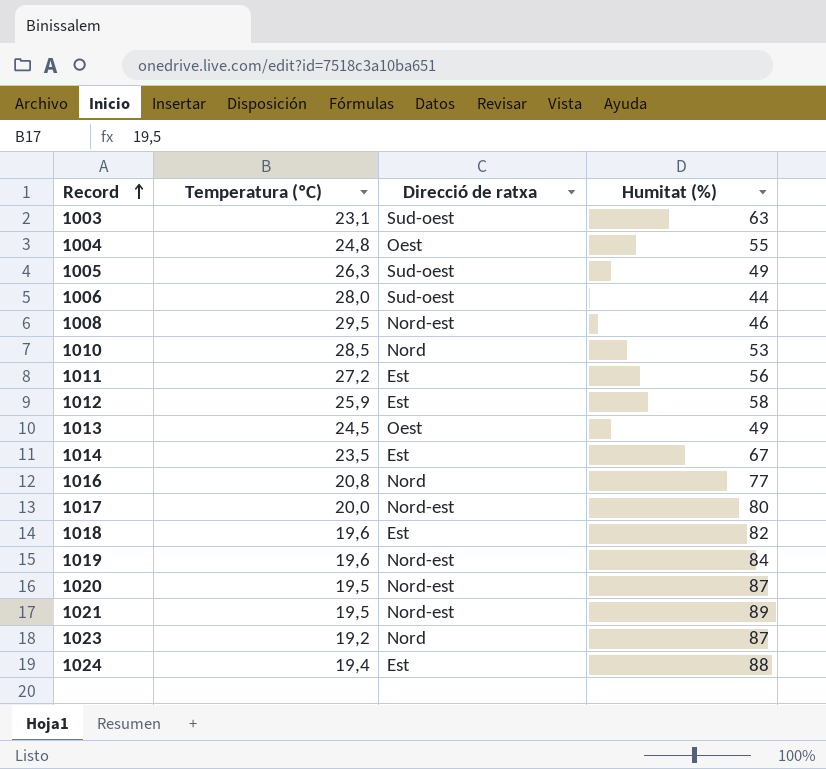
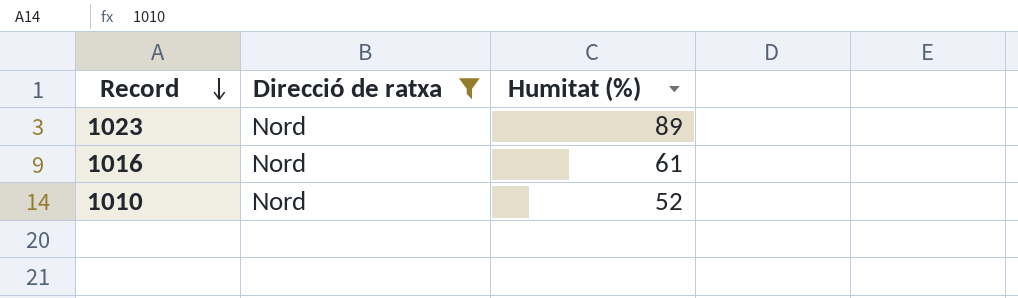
filter: none -> Direcció de ratxa = Nord
row order: Record ascending -> Record descending
column Temperatura (ºC) | position: 2 -> none
1023 | Humitat (%): 87 -> 89
1016 | Humitat (%): 77 -> 61
1010 | Humitat (%): 53 -> 52

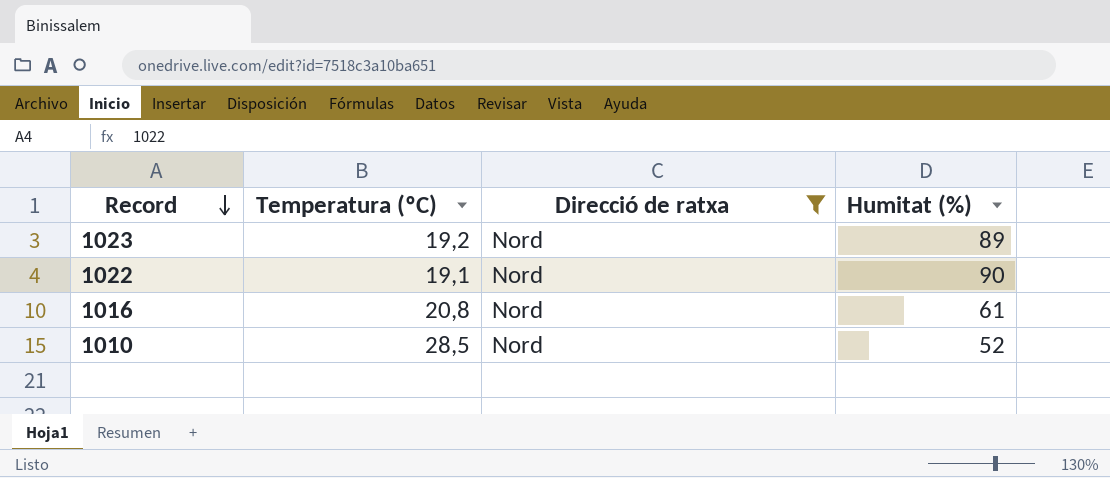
column Temperatura (ºC) | position: none -> 2
row 1022: none -> 19,1 | Nord | 90

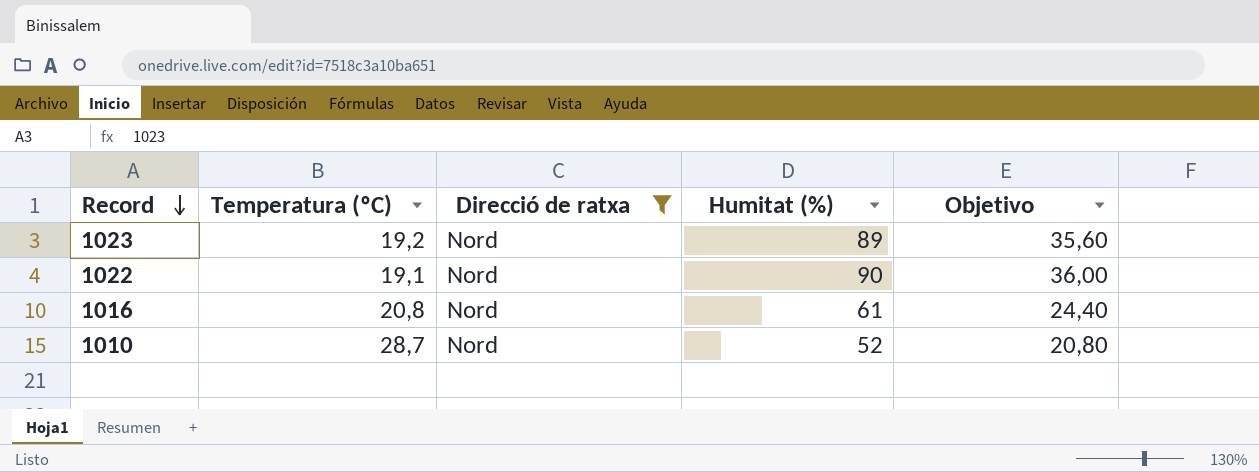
column Objetivo | formula: none -> [Humitat (%)] * 0,4
1010 | Temperatura (ºC): 28,5 -> 28,7

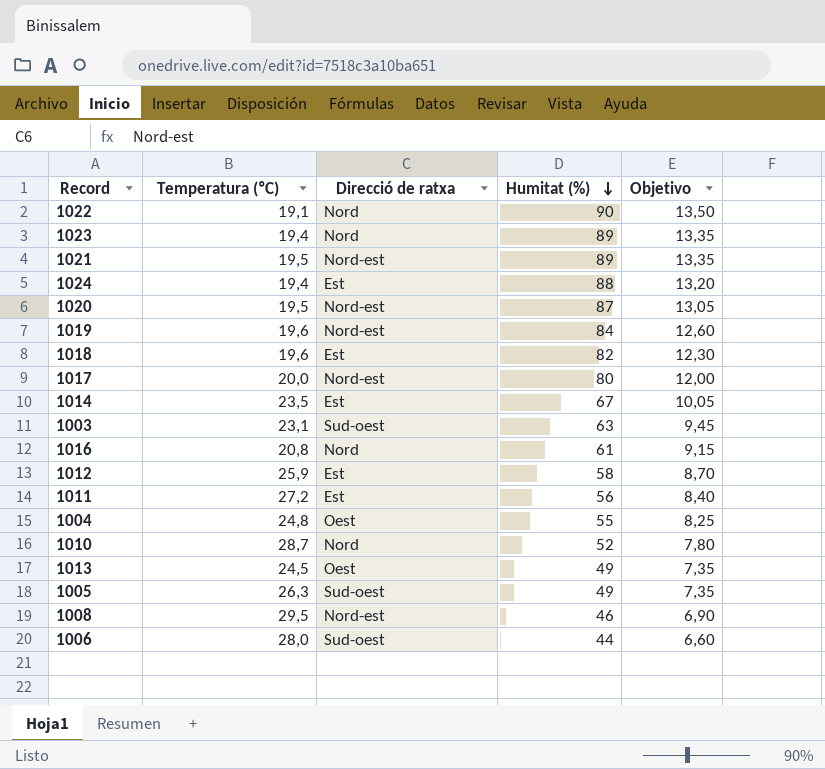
filter: Direcció de ratxa = Nord -> none
row order: Record descending -> Humitat (%) descending
column Objetivo | formula: [Humitat (%)] * 0,4 -> [Humitat (%)] * 0,15
1023 | Temperatura (ºC): 19,2 -> 19,4

